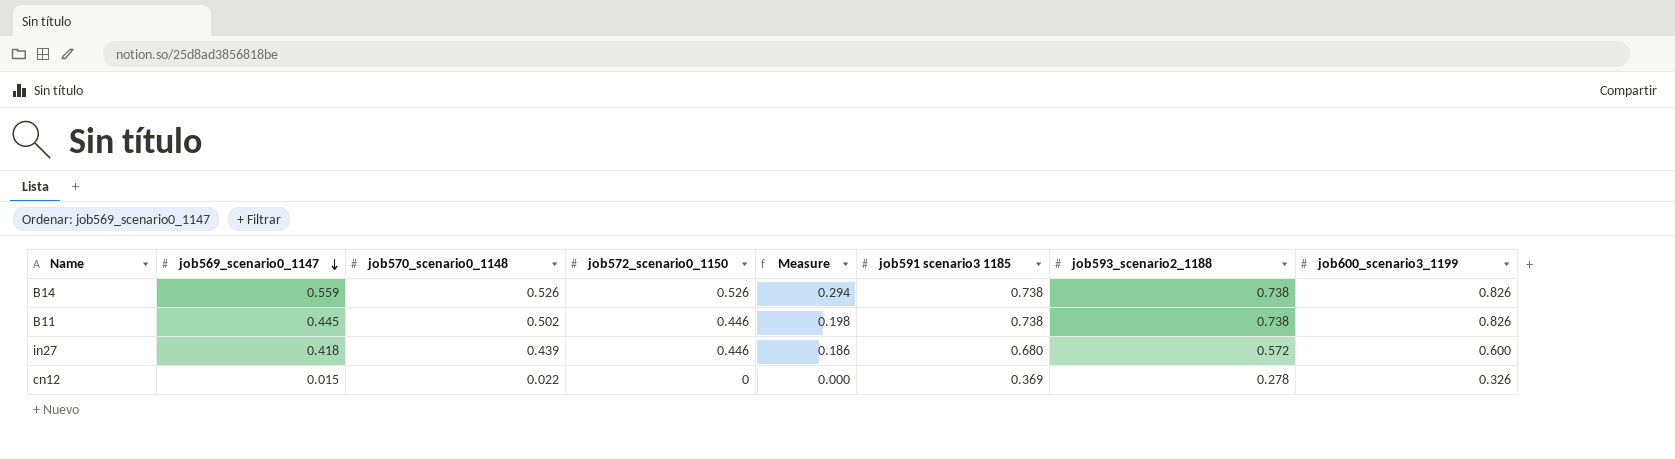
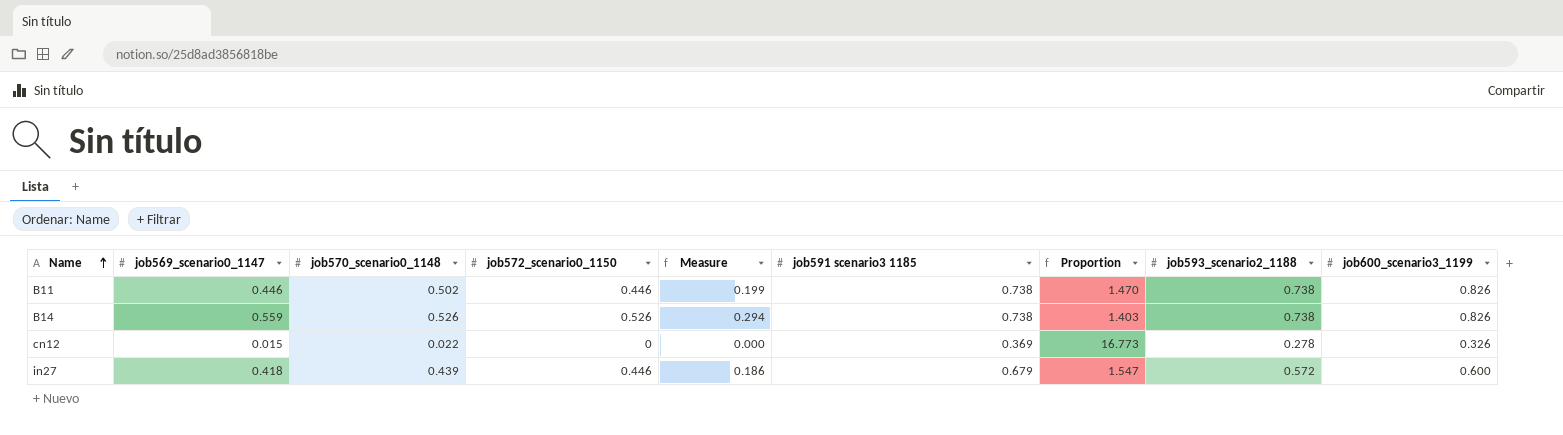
row order: job569_scenario0_1147 descending -> Name ascending
column Proportion | formula: none -> [job591 scenario3 1185] / [job570_scenario0_1148]
B11 | job569_scenario0_1147: 0.445 -> 0.446
B11 | Measure: 0.198 -> 0.199
in27 | job591 scenario3 1185: 0.680 -> 0.679

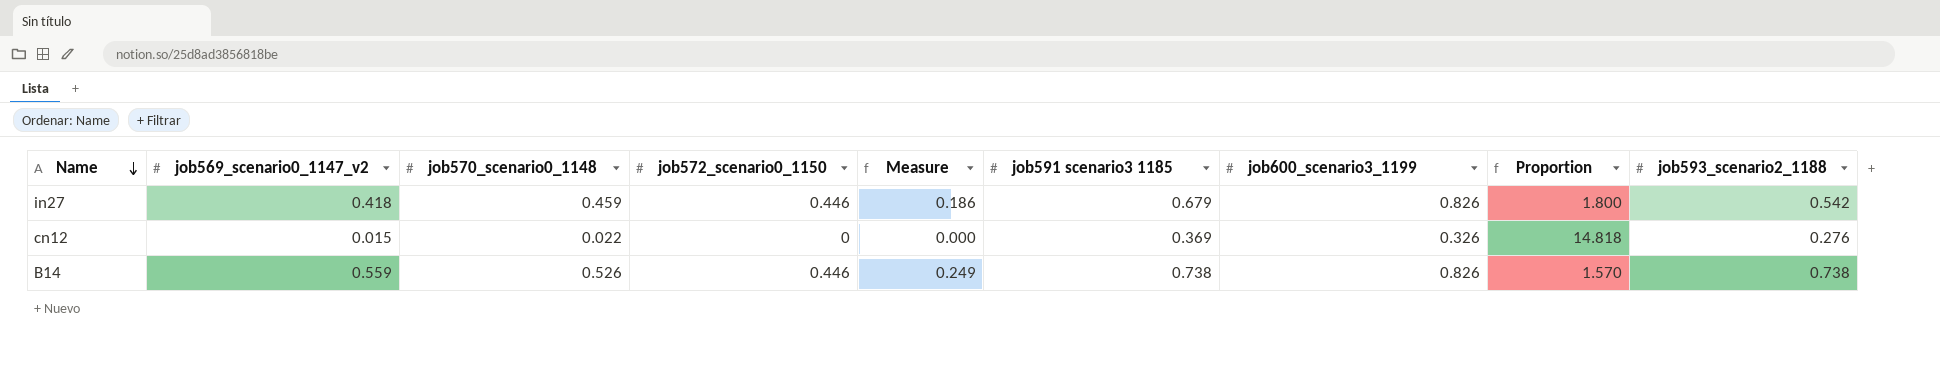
row order: Name ascending -> Name descending
column name: job569_scenario0_1147 -> job569_scenario0_1147_v2
column job600_scenario3_1199 | position: 9 -> 7
column Proportion | formula: [job591 scenario3 1185] / [job570_scenario0_1148] -> [job600_scenario3_1199] / [job570_scenario0_1148]
row B11: 0.446 | 0.502 | 0.446 | 0.199 | 0.738 | 1.470 | 0.738 | 0.826 -> none
in27 | job570_scenario0_1148: 0.439 -> 0.459
in27 | job600_scenario3_1199: 0.600 -> 0.826
in27 | job593_scenario2_1188: 0.572 -> 0.542
cn12 | job593_scenario2_1188: 0.278 -> 0.276
B14 | job572_scenario0_1150: 0.526 -> 0.446
B14 | Measure: 0.294 -> 0.249

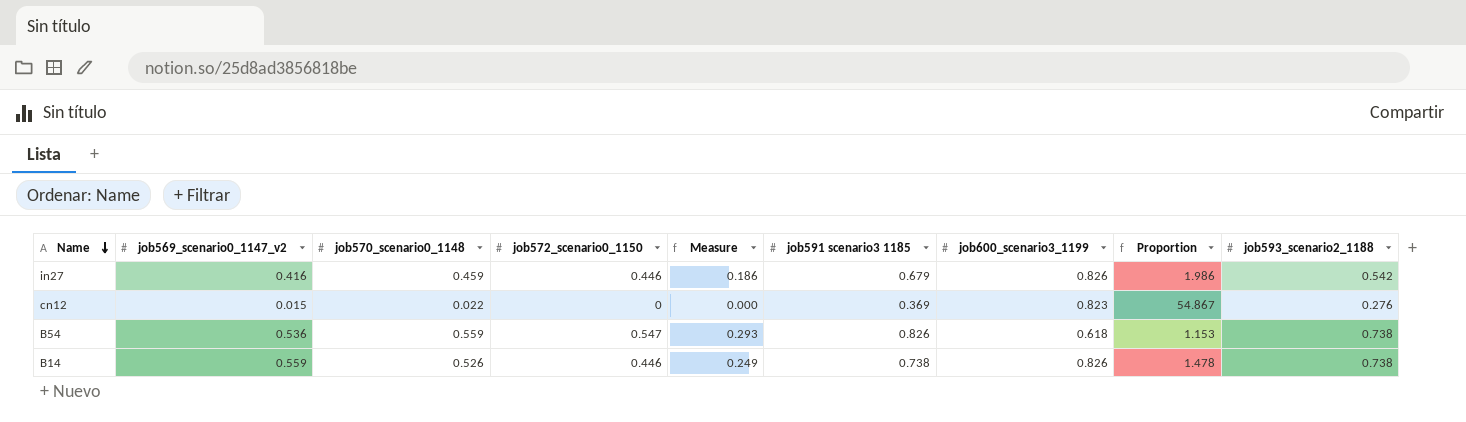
column Proportion | formula: [job600_scenario3_1199] / [job570_scenario0_1148] -> [job600_scenario3_1199] / [job569_scenario0_1147_v2]
in27 | job569_scenario0_1147_v2: 0.418 -> 0.416
cn12 | job600_scenario3_1199: 0.326 -> 0.823
row B54: none -> 0.536 | 0.559 | 0.547 | 0.293 | 0.826 | 0.618 | 1.153 | 0.738

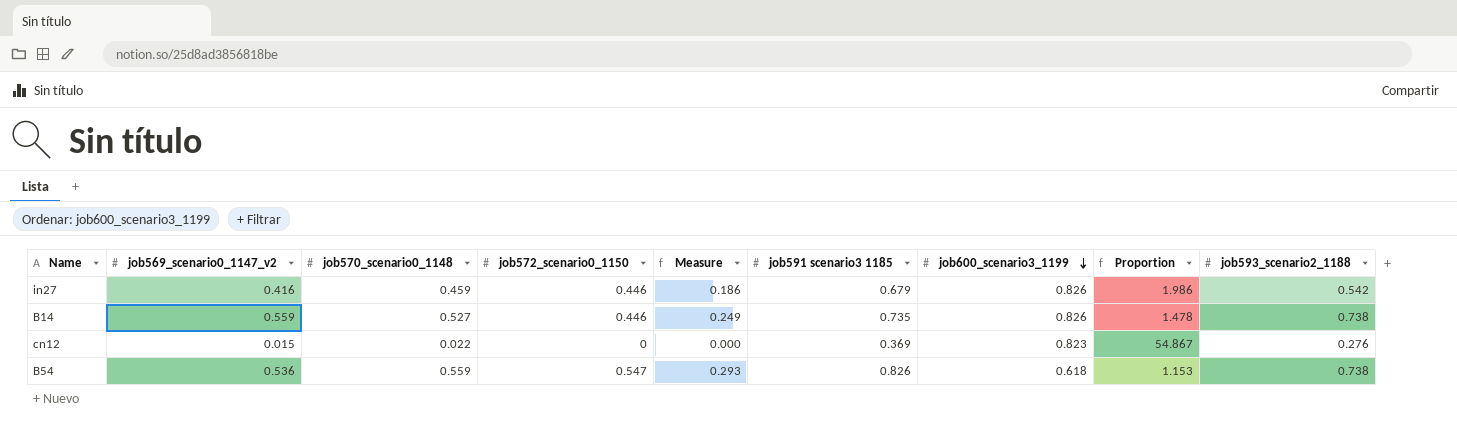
row order: Name descending -> job600_scenario3_1199 descending
B14 | job570_scenario0_1148: 0.526 -> 0.527
B14 | job591 scenario3 1185: 0.738 -> 0.735

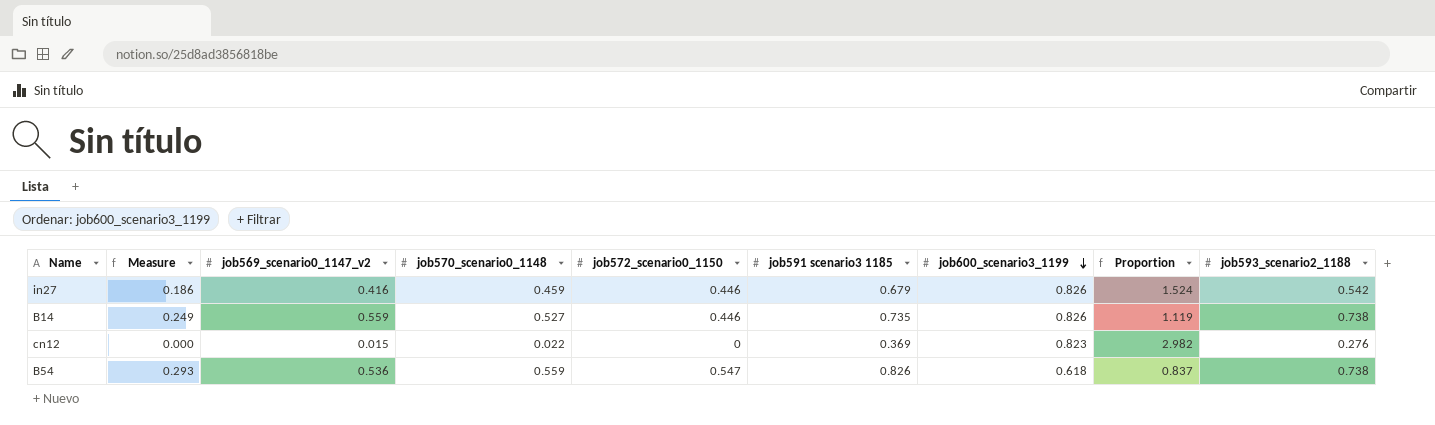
column Measure | position: 5 -> 2
column Proportion | formula: [job600_scenario3_1199] / [job569_scenario0_1147_v2] -> [job600_scenario3_1199] / [job593_scenario2_1188]

